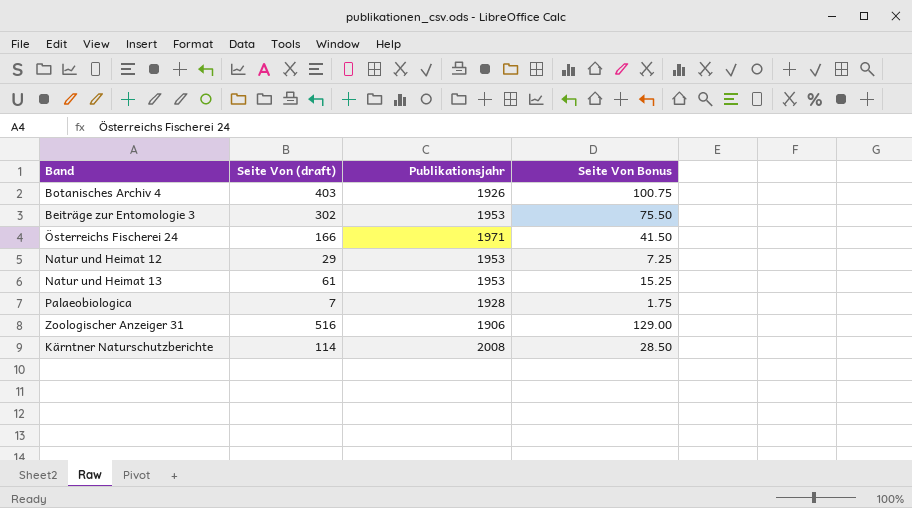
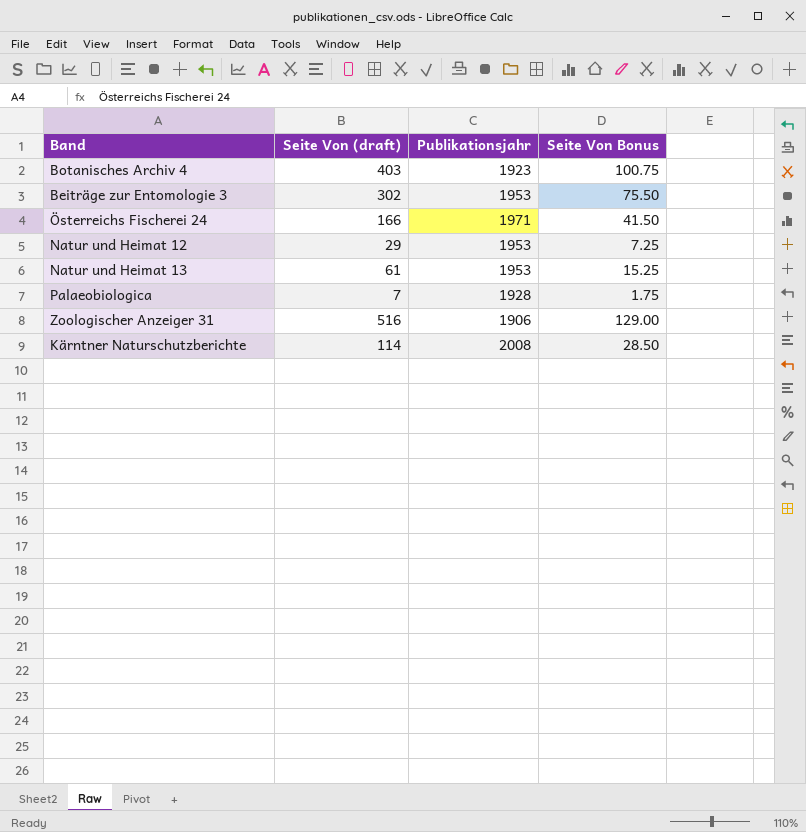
Botanisches Archiv 4 | Publikationsjahr: 1926 -> 1923

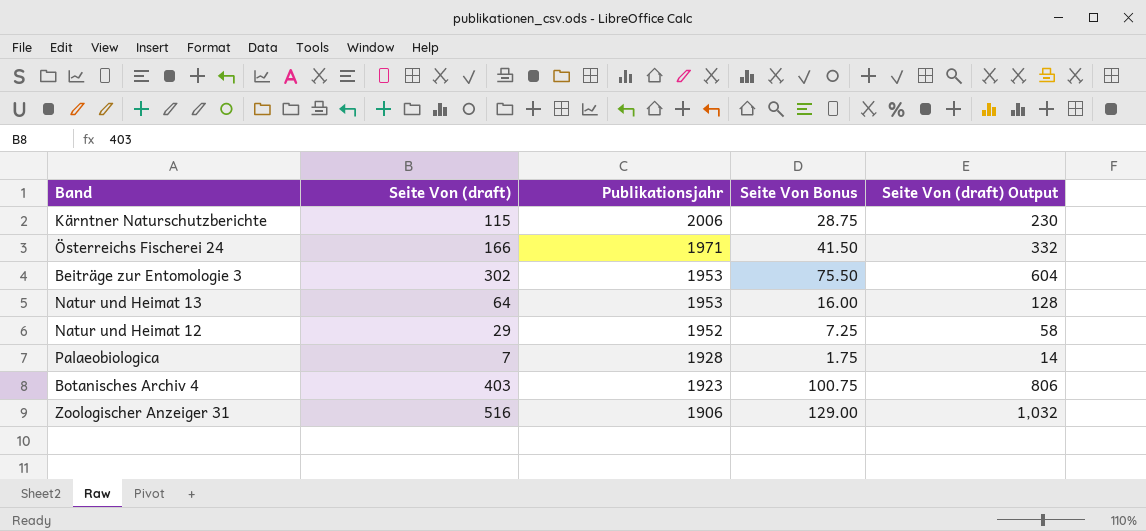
row order: none -> Publikationsjahr descending
column Seite Von (draft) Output | formula: none -> [Seite Von (draft)] * 2
Kärntner Naturschutzberichte | Seite Von (draft): 114 -> 115
Kärntner Naturschutzberichte | Publikationsjahr: 2008 -> 2006
Kärntner Naturschutzberichte | Seite Von Bonus: 28.50 -> 28.75
Natur und Heimat 13 | Seite Von (draft): 61 -> 64
Natur und Heimat 13 | Seite Von Bonus: 15.25 -> 16.00
Natur und Heimat 12 | Publikationsjahr: 1953 -> 1952

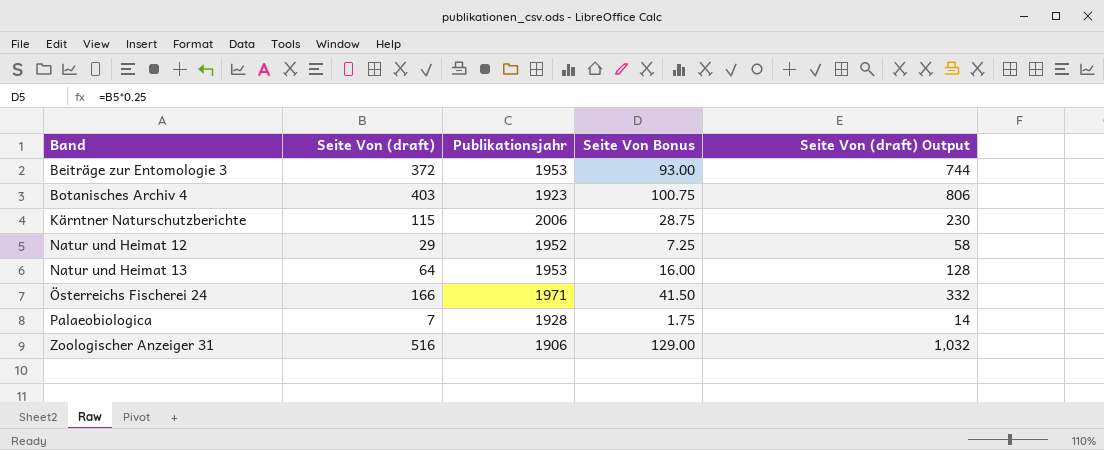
row order: Publikationsjahr descending -> Band ascending
Beiträge zur Entomologie 3 | Seite Von (draft): 302 -> 372
Beiträge zur Entomologie 3 | Seite Von Bonus: 75.50 -> 93.00
Beiträge zur Entomologie 3 | Seite Von (draft) Output: 604 -> 744

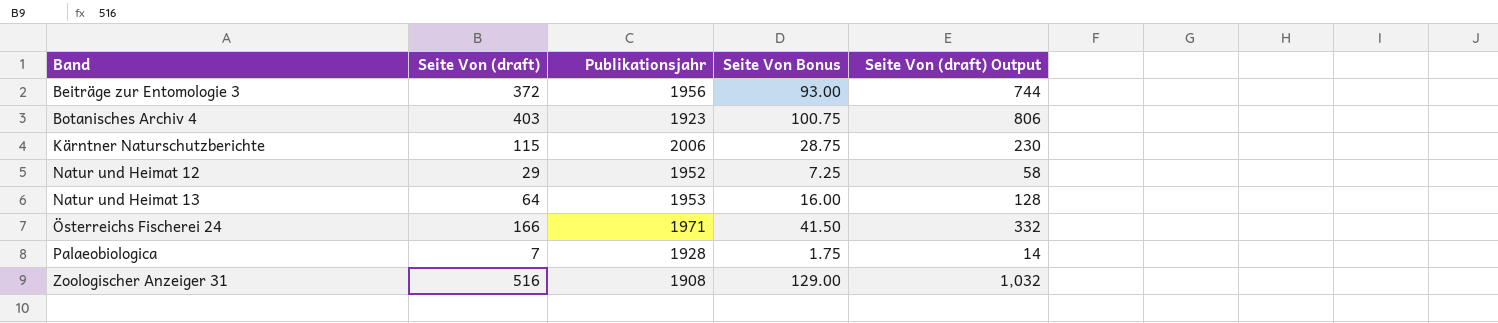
Beiträge zur Entomologie 3 | Publikationsjahr: 1953 -> 1956
Zoologischer Anzeiger 31 | Publikationsjahr: 1906 -> 1908

